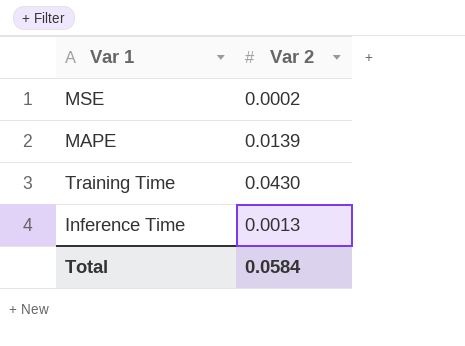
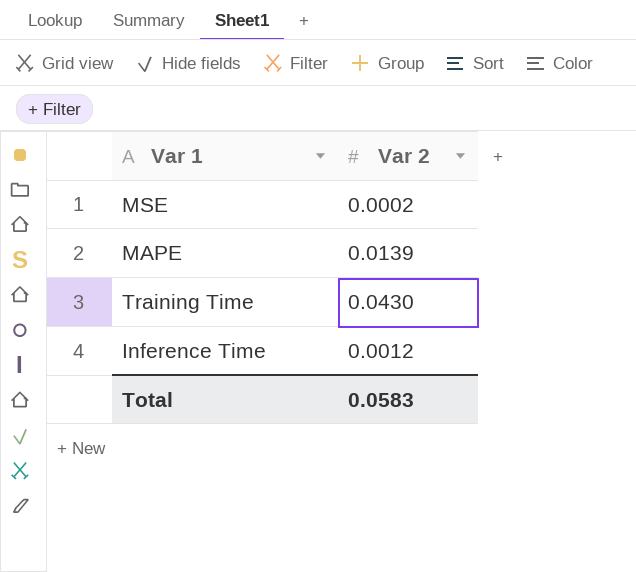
Inference Time | Var 2: 0.0013 -> 0.0012
Total | Var 2: 0.0584 -> 0.0583

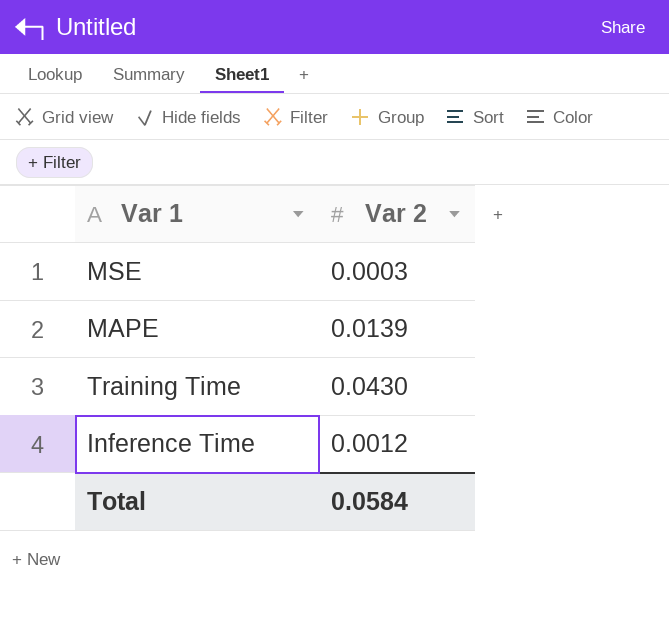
MSE | Var 2: 0.0002 -> 0.0003
Total | Var 2: 0.0583 -> 0.0584

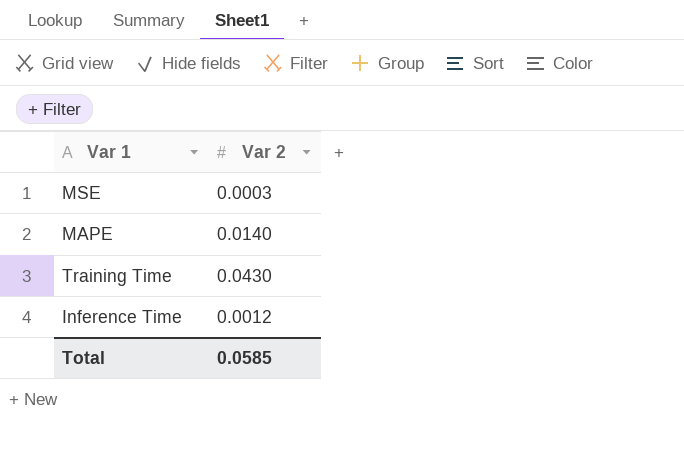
MAPE | Var 2: 0.0139 -> 0.0140
Total | Var 2: 0.0584 -> 0.0585

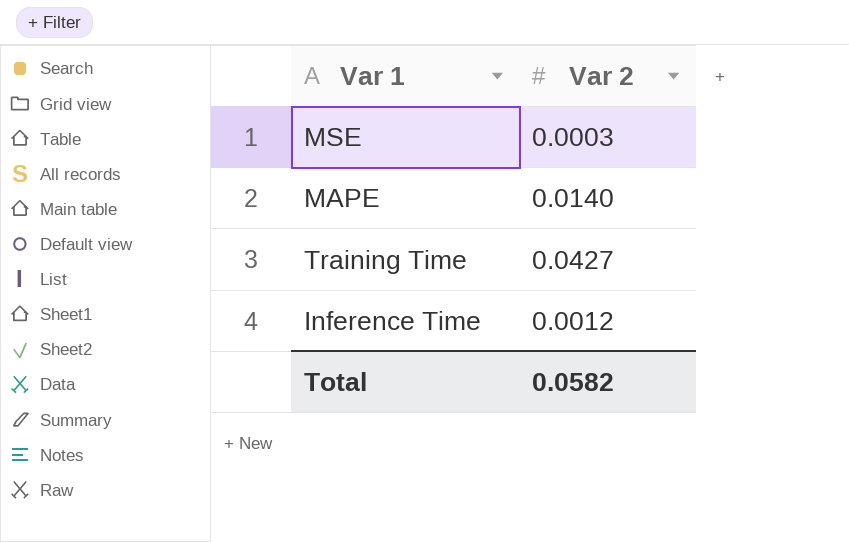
Training Time | Var 2: 0.0430 -> 0.0427
Total | Var 2: 0.0585 -> 0.0582

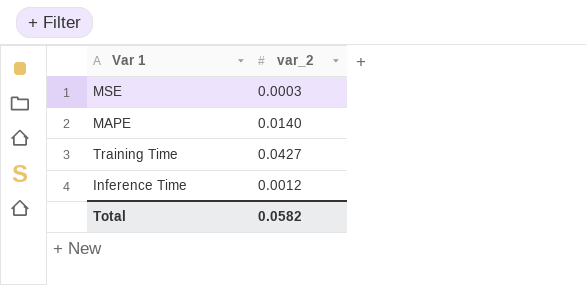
column name: Var 2 -> var_2

